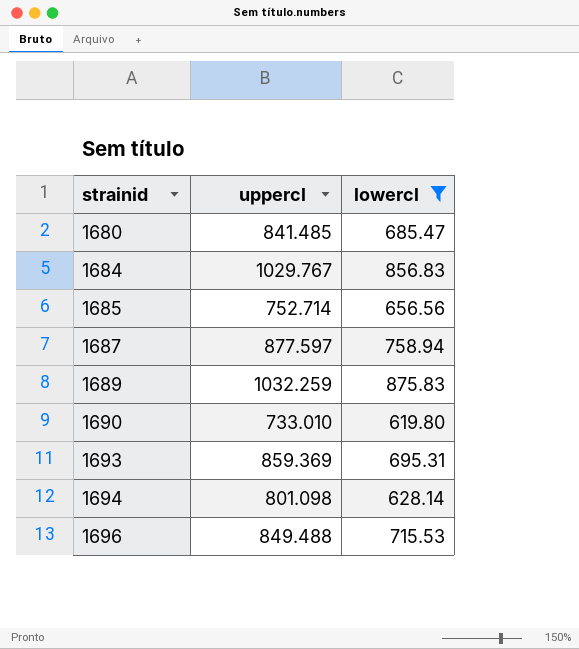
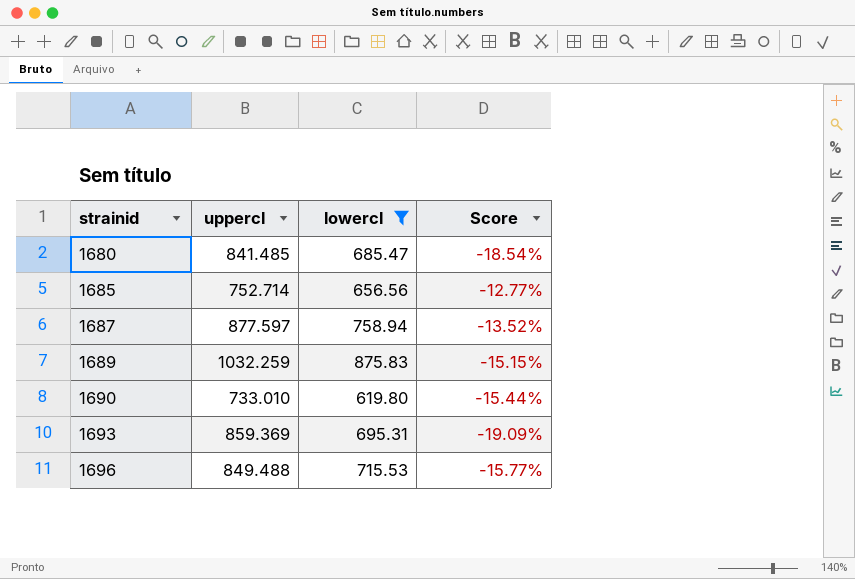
column Score | formula: none -> ([lowercl] - [uppercl]) / [uppercl]
row 1684: 1029.767 | 856.83 -> none
row 1694: 801.098 | 628.14 -> none

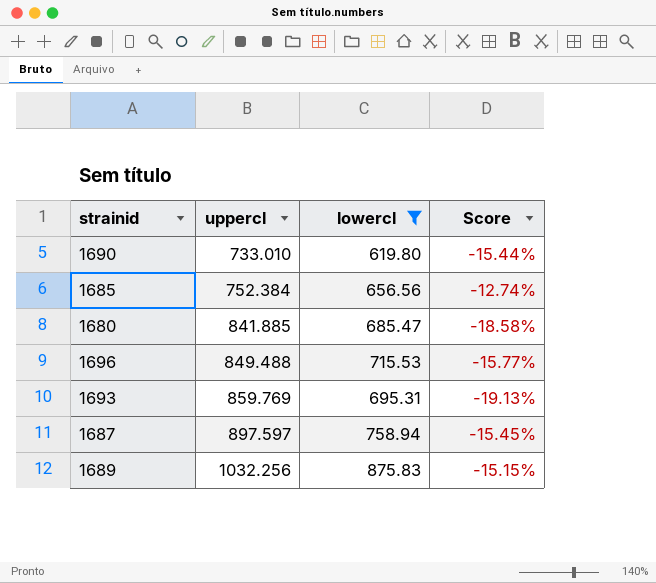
row order: strainid ascending -> uppercl ascending
1685 | uppercl: 752.714 -> 752.384
1685 | Score: -12.77% -> -12.74%
1680 | uppercl: 841.485 -> 841.885
1680 | Score: -18.54% -> -18.58%
1693 | uppercl: 859.369 -> 859.769
1693 | Score: -19.09% -> -19.13%
1687 | uppercl: 877.597 -> 897.597
1687 | Score: -13.52% -> -15.45%
1689 | uppercl: 1032.259 -> 1032.256

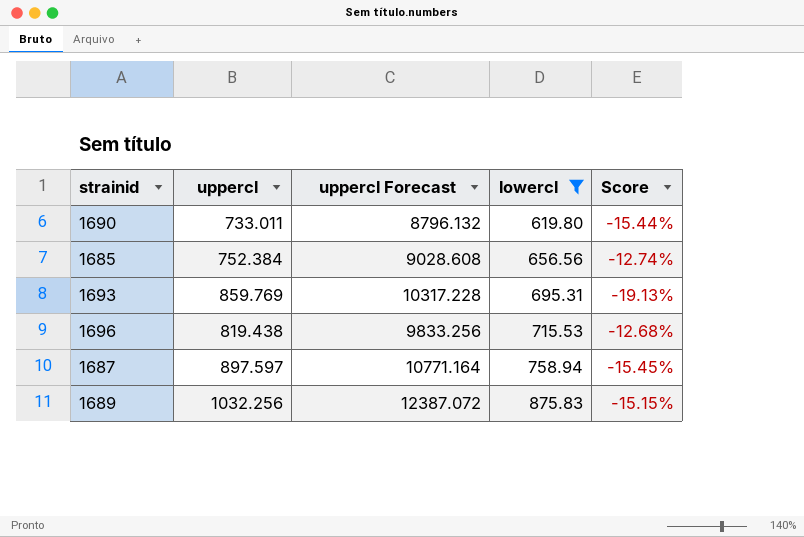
row order: uppercl ascending -> lowercl ascending
column uppercl Forecast | formula: none -> [uppercl] * 12
row 1680: 841.885 | 685.47 | -18.58% -> none
1690 | uppercl: 733.010 -> 733.011
1696 | uppercl: 849.488 -> 819.438
1696 | Score: -15.77% -> -12.68%

